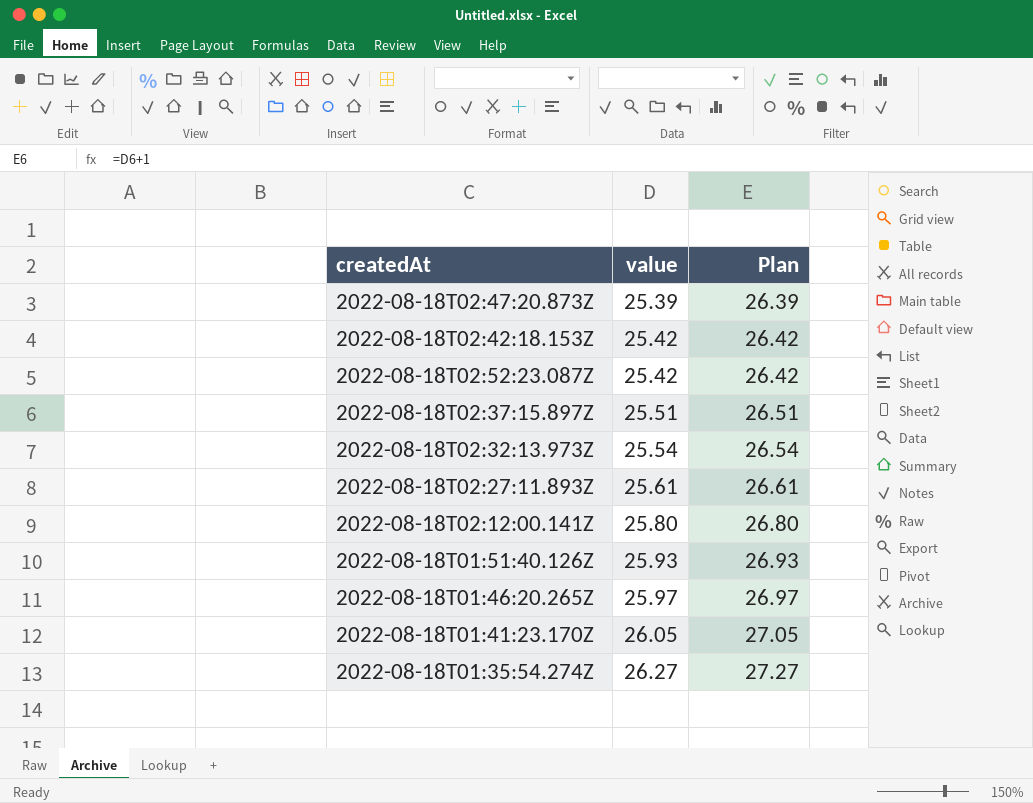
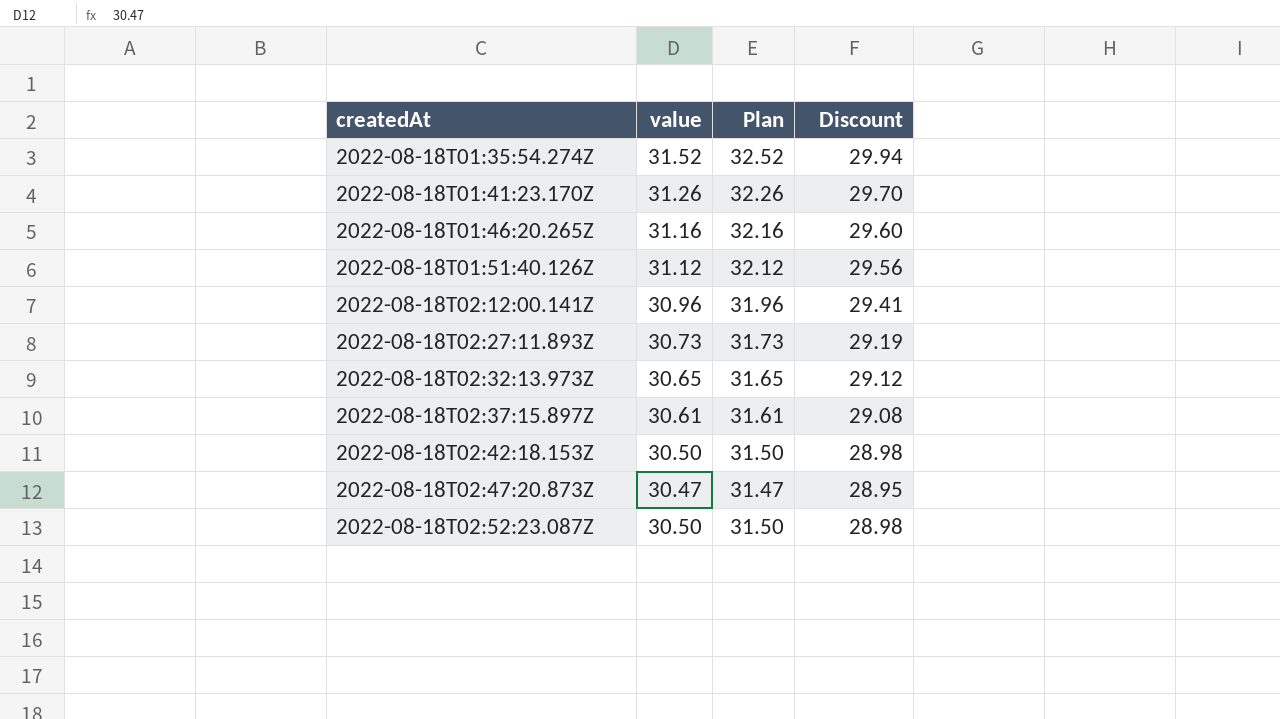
row order: value ascending -> createdAt ascending
column Discount | formula: none -> [value] * 0.95
2022-08-18T01:35:54.274Z | value: 26.27 -> 31.52
2022-08-18T01:35:54.274Z | Plan: 27.27 -> 32.52
2022-08-18T01:41:23.170Z | value: 26.05 -> 31.26
2022-08-18T01:41:23.170Z | Plan: 27.05 -> 32.26
2022-08-18T01:46:20.265Z | value: 25.97 -> 31.16
2022-08-18T01:46:20.265Z | Plan: 26.97 -> 32.16
2022-08-18T01:51:40.126Z | value: 25.93 -> 31.12
2022-08-18T01:51:40.126Z | Plan: 26.93 -> 32.12
2022-08-18T02:12:00.141Z | value: 25.80 -> 30.96
2022-08-18T02:12:00.141Z | Plan: 26.80 -> 31.96
2022-08-18T02:27:11.893Z | value: 25.61 -> 30.73
2022-08-18T02:27:11.893Z | Plan: 26.61 -> 31.73
2022-08-18T02:32:13.973Z | value: 25.54 -> 30.65
2022-08-18T02:32:13.973Z | Plan: 26.54 -> 31.65
2022-08-18T02:37:15.897Z | value: 25.51 -> 30.61
2022-08-18T02:37:15.897Z | Plan: 26.51 -> 31.61
2022-08-18T02:42:18.153Z | value: 25.42 -> 30.50
2022-08-18T02:42:18.153Z | Plan: 26.42 -> 31.50
2022-08-18T02:47:20.873Z | value: 25.39 -> 30.47
2022-08-18T02:47:20.873Z | Plan: 26.39 -> 31.47
2022-08-18T02:52:23.087Z | value: 25.42 -> 30.50
2022-08-18T02:52:23.087Z | Plan: 26.42 -> 31.50

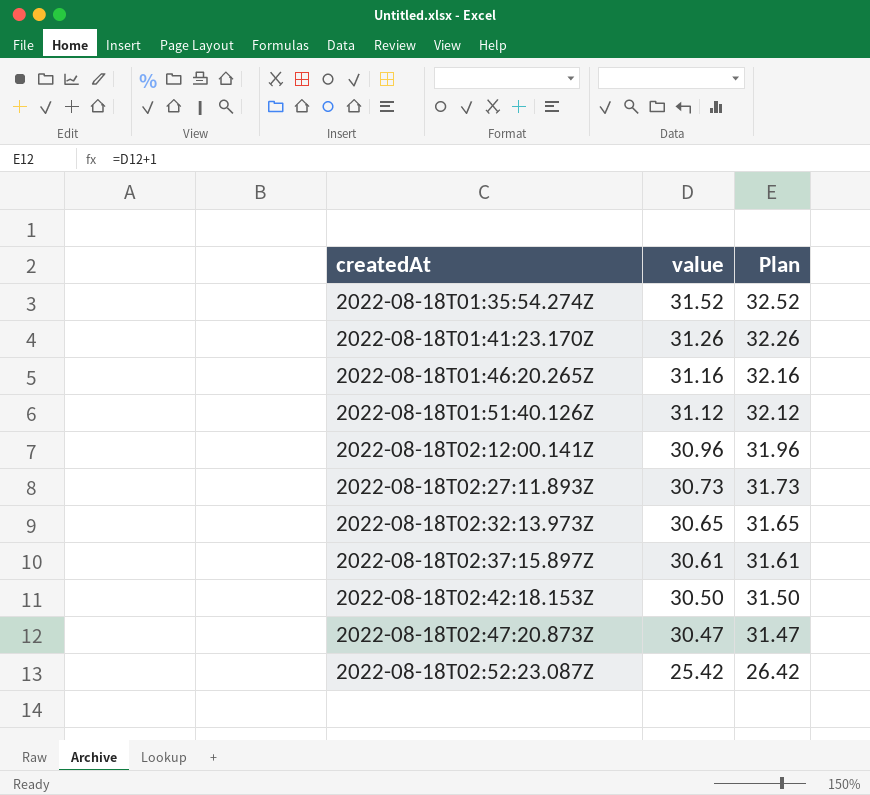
column Discount | formula: [value] * 0.95 -> none
2022-08-18T02:52:23.087Z | value: 30.50 -> 25.42
2022-08-18T02:52:23.087Z | Plan: 31.50 -> 26.42

